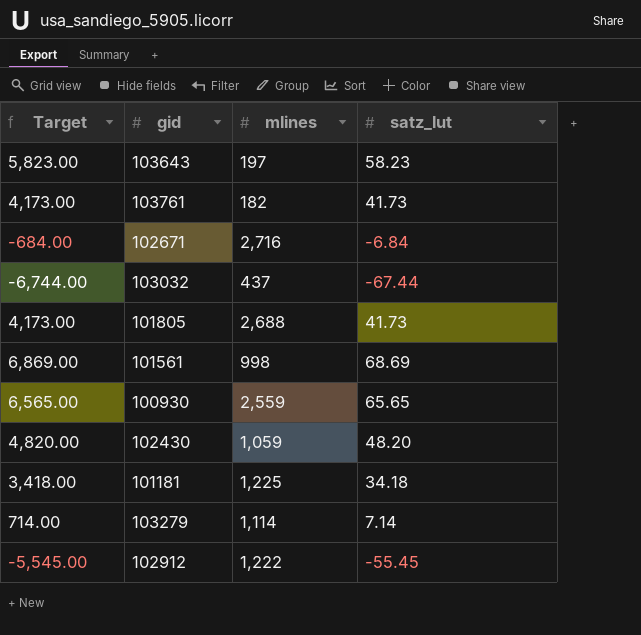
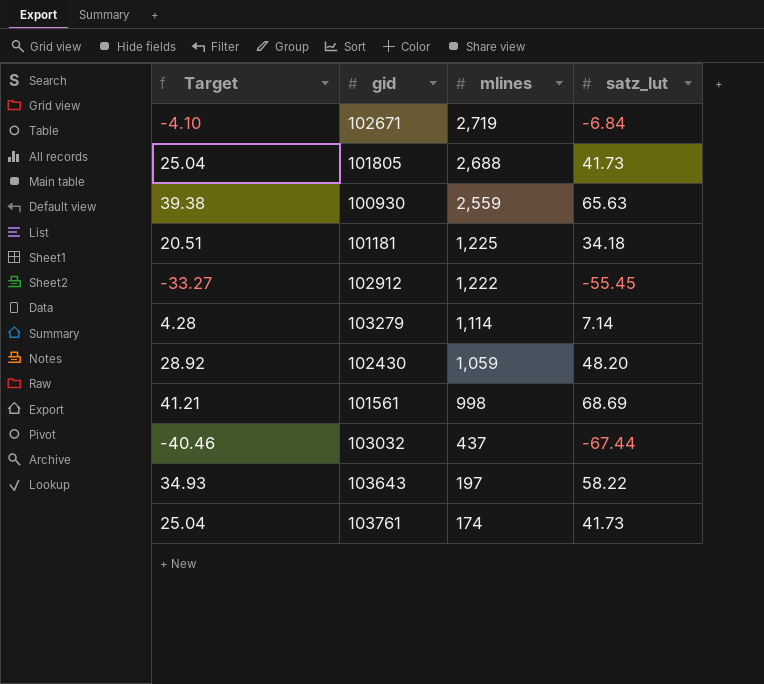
row order: none -> mlines descending
column Target | formula: [satz_lut] * 100 -> [satz_lut] * 0.6
102671 | mlines: 2,716 -> 2,719
100930 | satz_lut: 65.65 -> 65.63
103643 | satz_lut: 58.23 -> 58.22
103761 | mlines: 182 -> 174

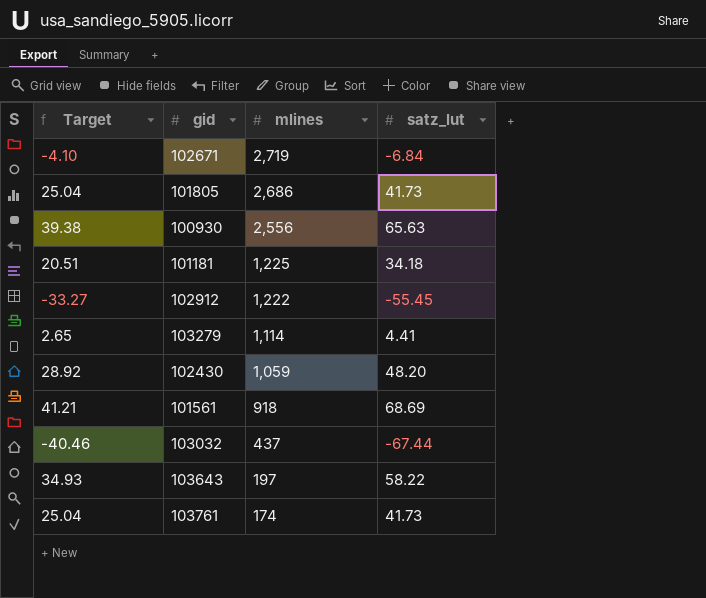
101805 | mlines: 2,688 -> 2,686
100930 | mlines: 2,559 -> 2,556
103279 | Target: 4.28 -> 2.65
103279 | satz_lut: 7.14 -> 4.41
101561 | mlines: 998 -> 918

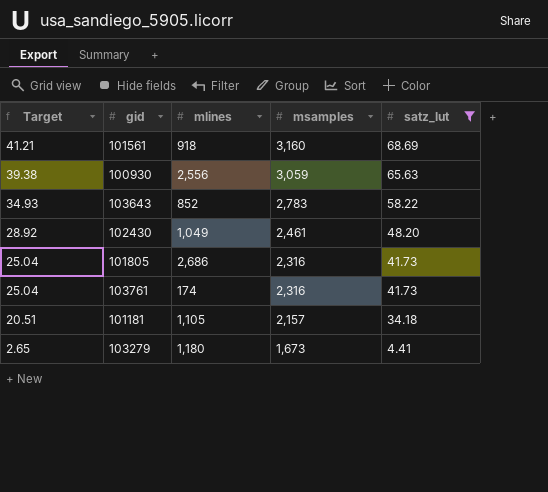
filter: none -> satz_lut >= 4.41
row order: mlines descending -> Target descending
column msamples | position: none -> 4
103643 | mlines: 197 -> 852
102430 | mlines: 1,059 -> 1,049
101181 | mlines: 1,225 -> 1,105
103279 | mlines: 1,114 -> 1,180

